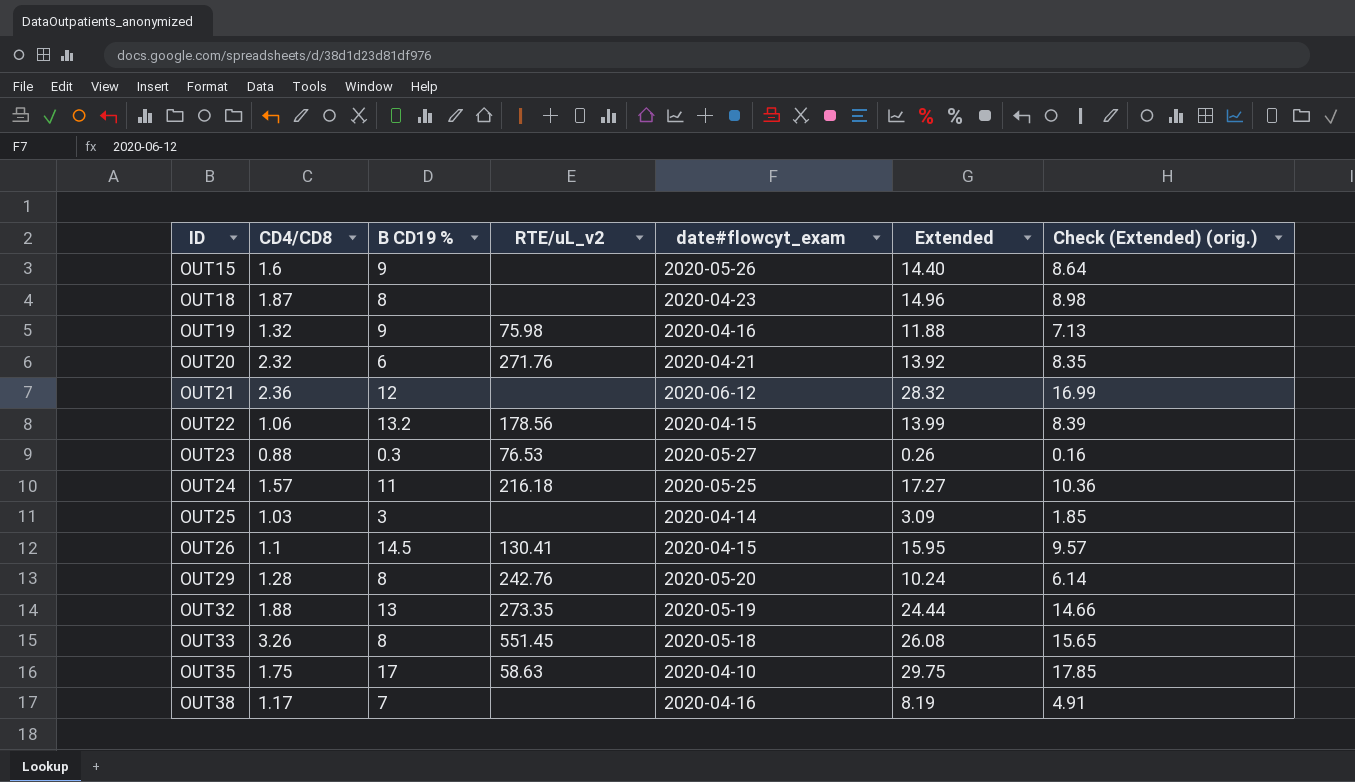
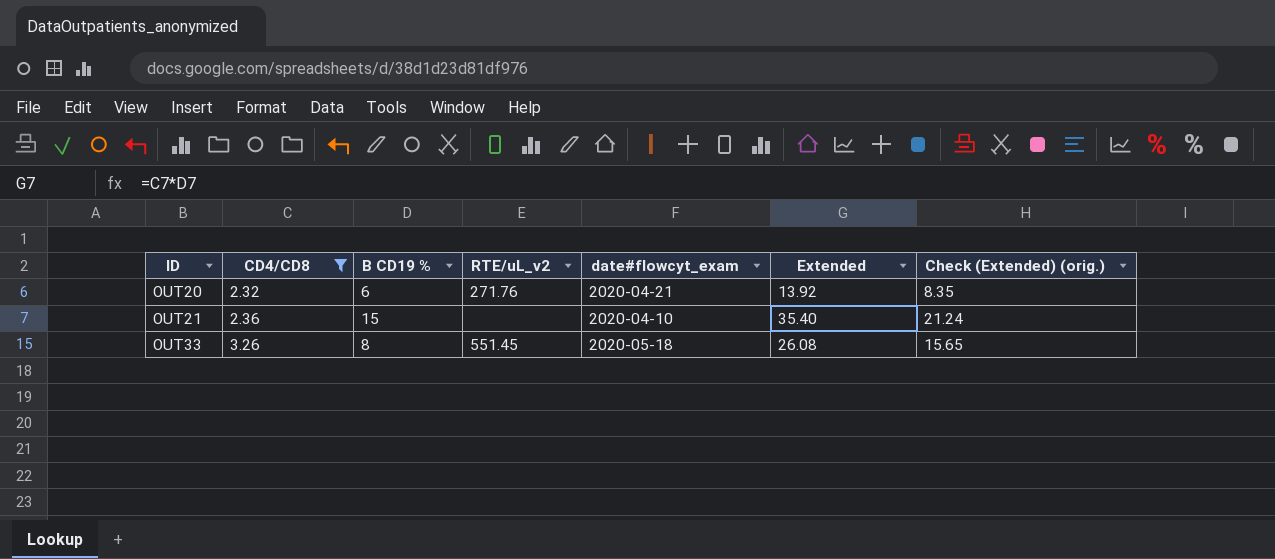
filter: none -> CD4/CD8 >= 2.32
OUT21 | B CD19 %: 12 -> 15
OUT21 | date#flowcyt_exam: 2020-06-12 -> 2020-04-10
OUT21 | Extended: 28.32 -> 35.40
OUT21 | Check (Extended) (orig.): 16.99 -> 21.24

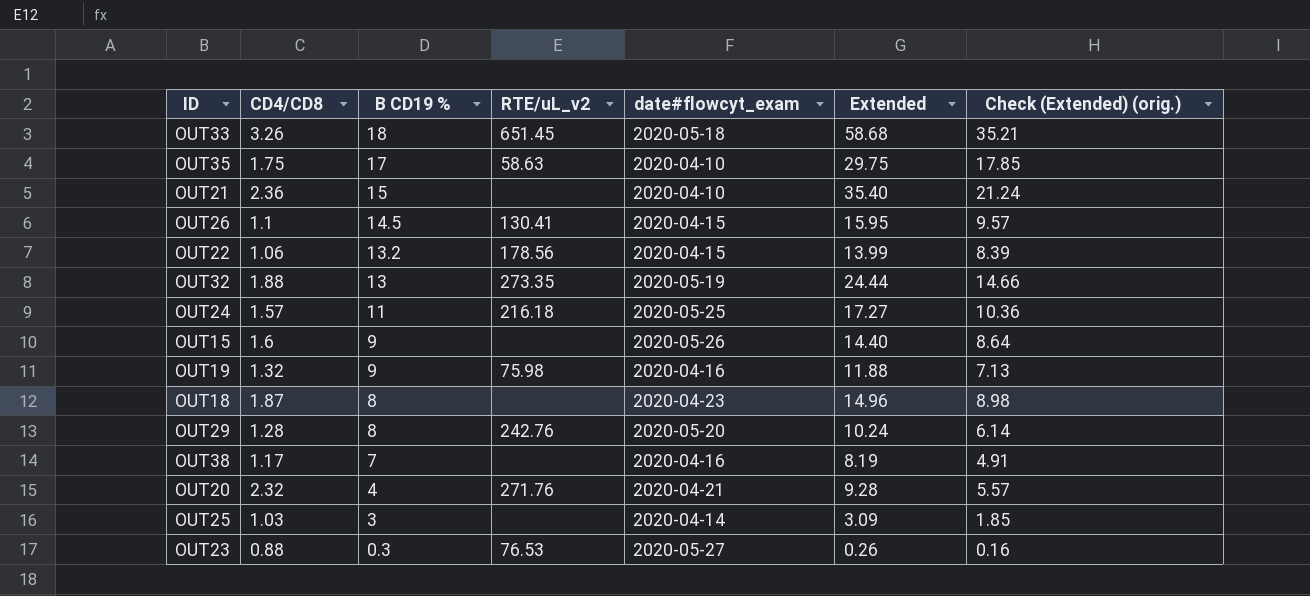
filter: CD4/CD8 >= 2.32 -> none
row order: ID ascending -> B CD19 % descending
OUT33 | B CD19 %: 8 -> 18
OUT33 | RTE/uL_v2: 551.45 -> 651.45
OUT33 | Extended: 26.08 -> 58.68
OUT33 | Check (Extended) (orig.): 15.65 -> 35.21
OUT20 | B CD19 %: 6 -> 4
OUT20 | Extended: 13.92 -> 9.28
OUT20 | Check (Extended) (orig.): 8.35 -> 5.57

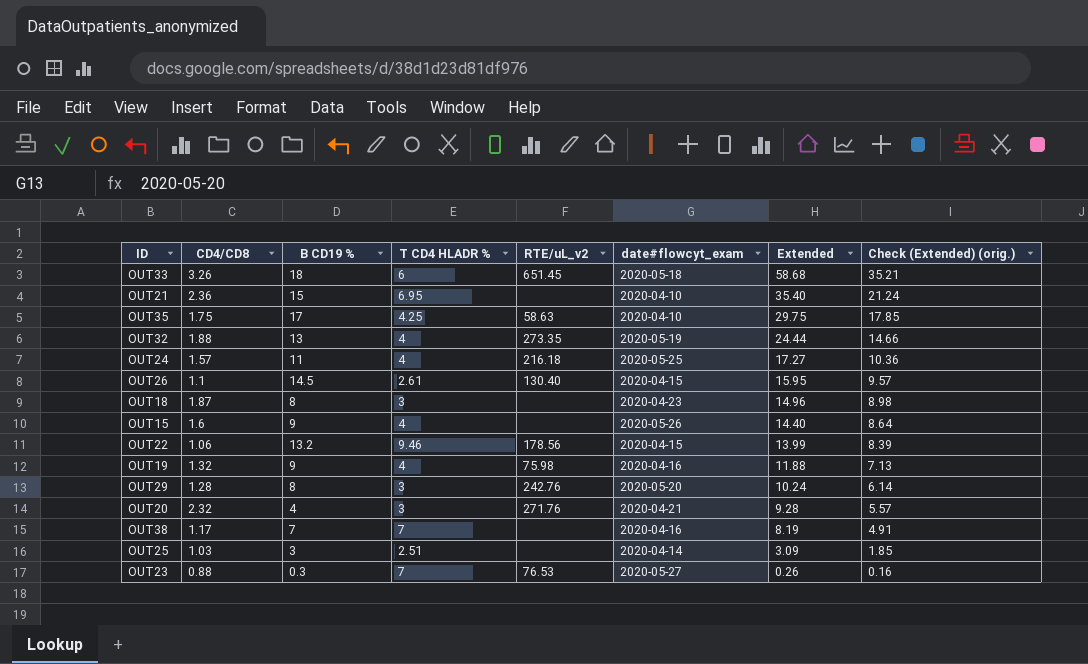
row order: B CD19 % descending -> Extended descending
column T CD4 HLADR % | position: none -> 4
OUT26 | RTE/uL_v2: 130.41 -> 130.40

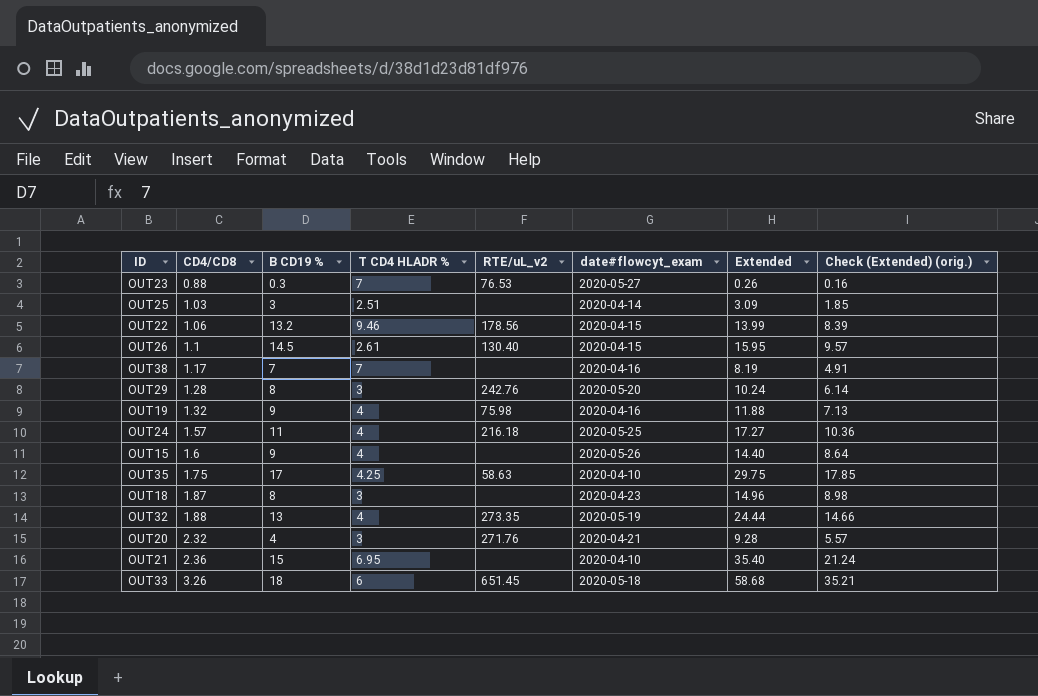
row order: Extended descending -> CD4/CD8 ascending

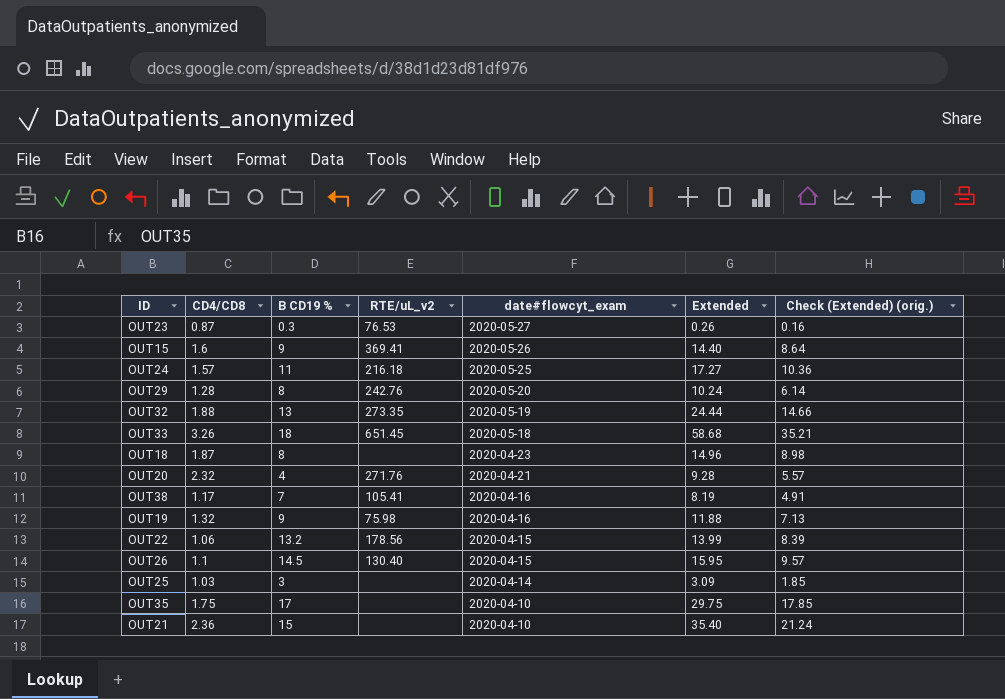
row order: CD4/CD8 ascending -> date#flowcyt_exam descending
column T CD4 HLADR % | position: 4 -> none
OUT23 | CD4/CD8: 0.88 -> 0.87
OUT15 | RTE/uL_v2: none -> 369.41
OUT38 | RTE/uL_v2: none -> 105.41
OUT35 | RTE/uL_v2: 58.63 -> none

